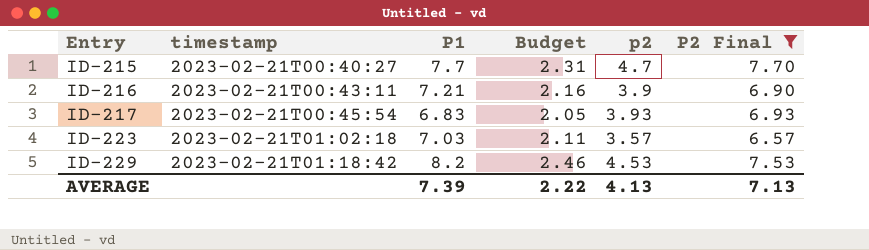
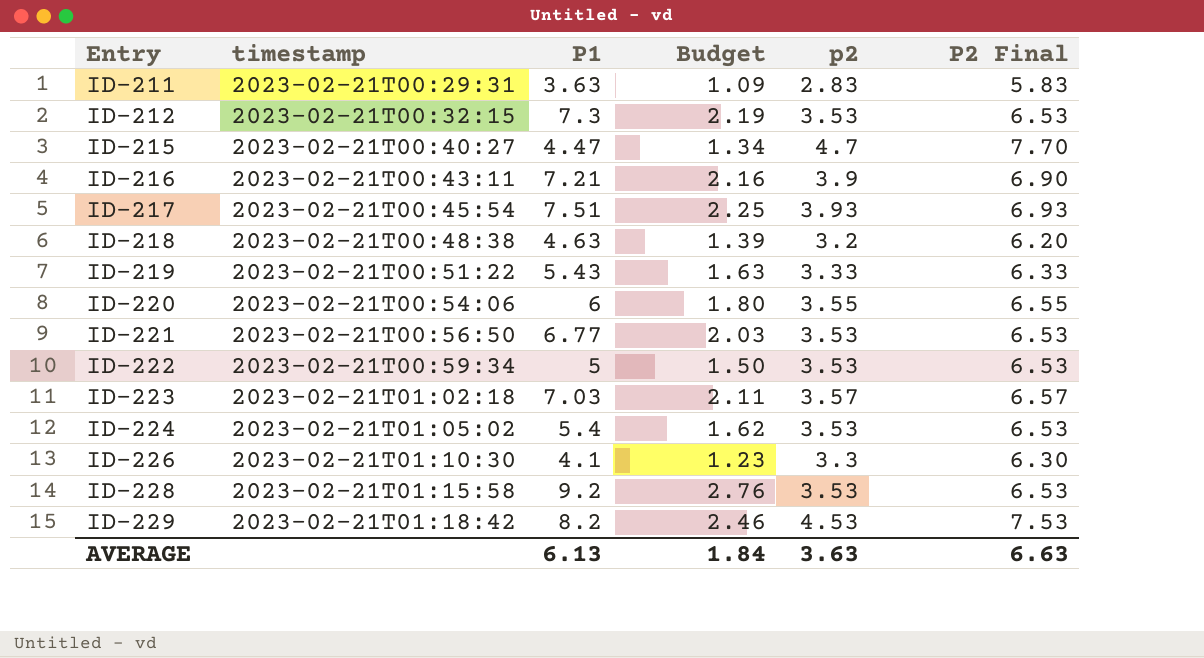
filter: P2 Final >= 6.57 -> none
ID-215 | P1: 7.7 -> 4.47
ID-215 | Budget: 2.31 -> 1.34
ID-217 | P1: 6.83 -> 7.51
ID-217 | Budget: 2.05 -> 2.25
AVERAGE | P1: 7.39 -> 6.13
AVERAGE | Budget: 2.22 -> 1.84
AVERAGE | p2: 4.13 -> 3.63
AVERAGE | P2 Final: 7.13 -> 6.63

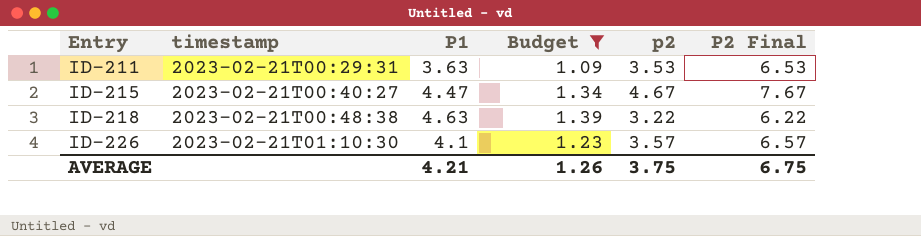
filter: none -> Budget <= 1.39
ID-211 | p2: 2.83 -> 3.53
ID-211 | P2 Final: 5.83 -> 6.53
ID-215 | p2: 4.7 -> 4.67
ID-215 | P2 Final: 7.70 -> 7.67
ID-218 | p2: 3.2 -> 3.22
ID-218 | P2 Final: 6.20 -> 6.22
ID-226 | p2: 3.3 -> 3.57
ID-226 | P2 Final: 6.30 -> 6.57
AVERAGE | P1: 6.13 -> 4.21
AVERAGE | Budget: 1.84 -> 1.26
AVERAGE | p2: 3.63 -> 3.75
AVERAGE | P2 Final: 6.63 -> 6.75

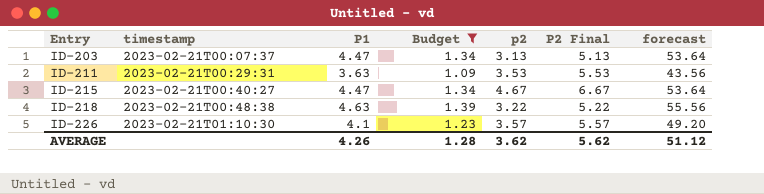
column P2 Final | formula: [p2] + 3 -> [p2] + 2
column forecast | formula: none -> [P1] * 12
row ID-203: none -> 2023-02-21T00:07:37 | 4.47 | 1.34 | 3.13 | 5.13 | 53.64
AVERAGE | P1: 4.21 -> 4.26
AVERAGE | Budget: 1.26 -> 1.28
AVERAGE | p2: 3.75 -> 3.62
AVERAGE | P2 Final: 6.75 -> 5.62

